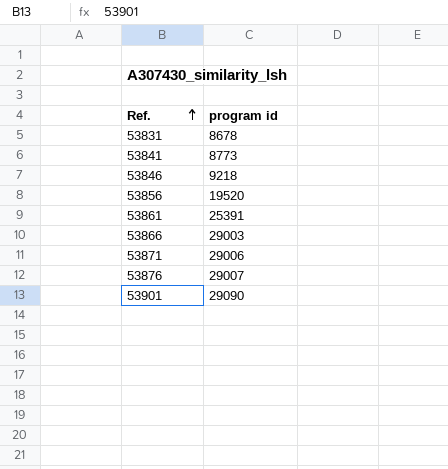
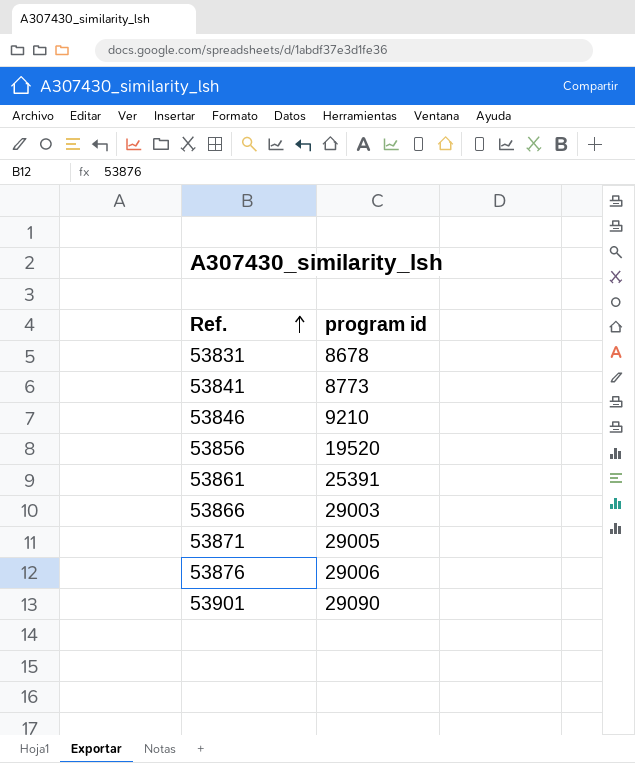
53846 | program id: 9218 -> 9210
53871 | program id: 29006 -> 29005
53876 | program id: 29007 -> 29006

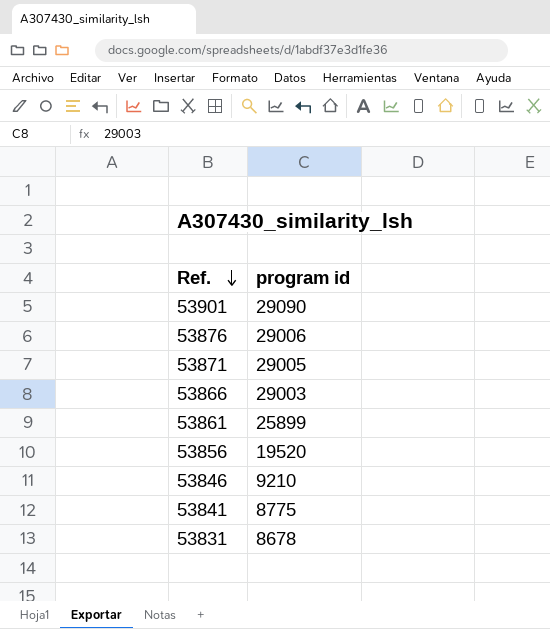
row order: Ref. ascending -> Ref. descending
53861 | program id: 25391 -> 25899
53841 | program id: 8773 -> 8775

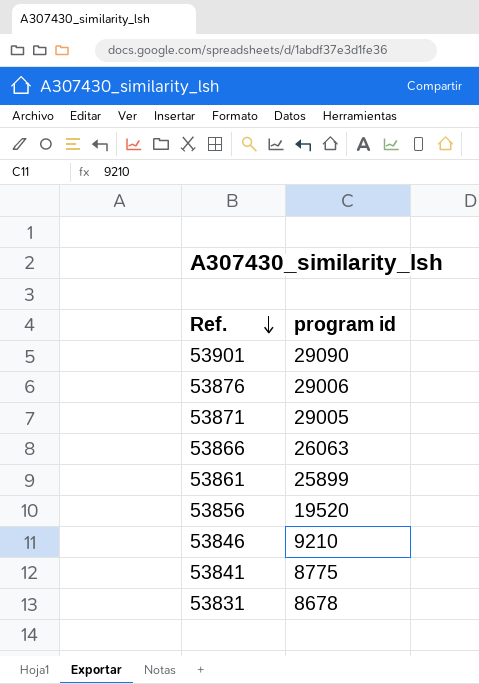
53866 | program id: 29003 -> 26063

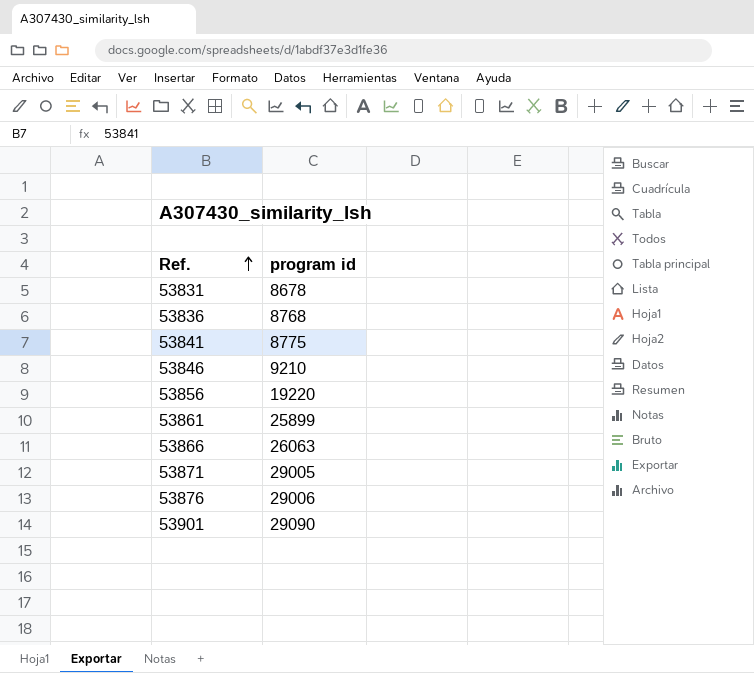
row order: Ref. descending -> Ref. ascending
row 53836: none -> 8768
53856 | program id: 19520 -> 19220

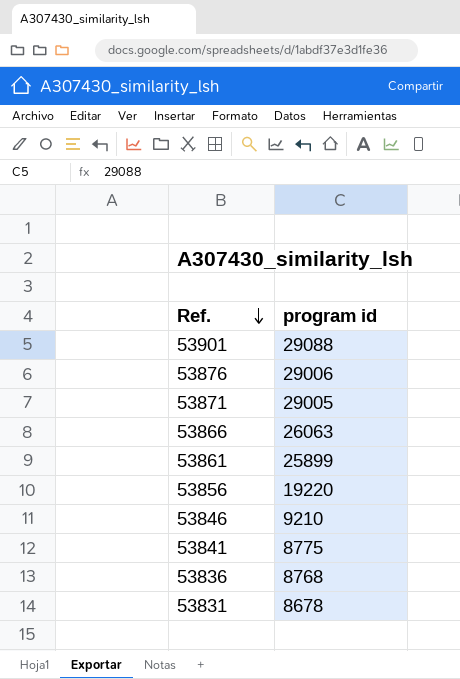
row order: Ref. ascending -> Ref. descending
53901 | program id: 29090 -> 29088

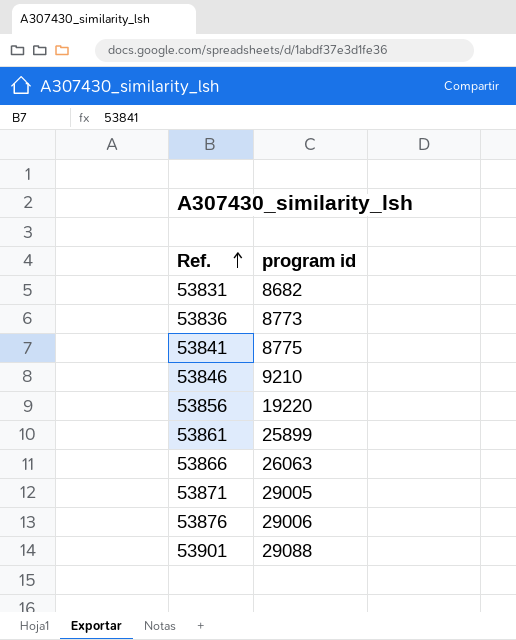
row order: Ref. descending -> Ref. ascending
53831 | program id: 8678 -> 8682
53836 | program id: 8768 -> 8773

